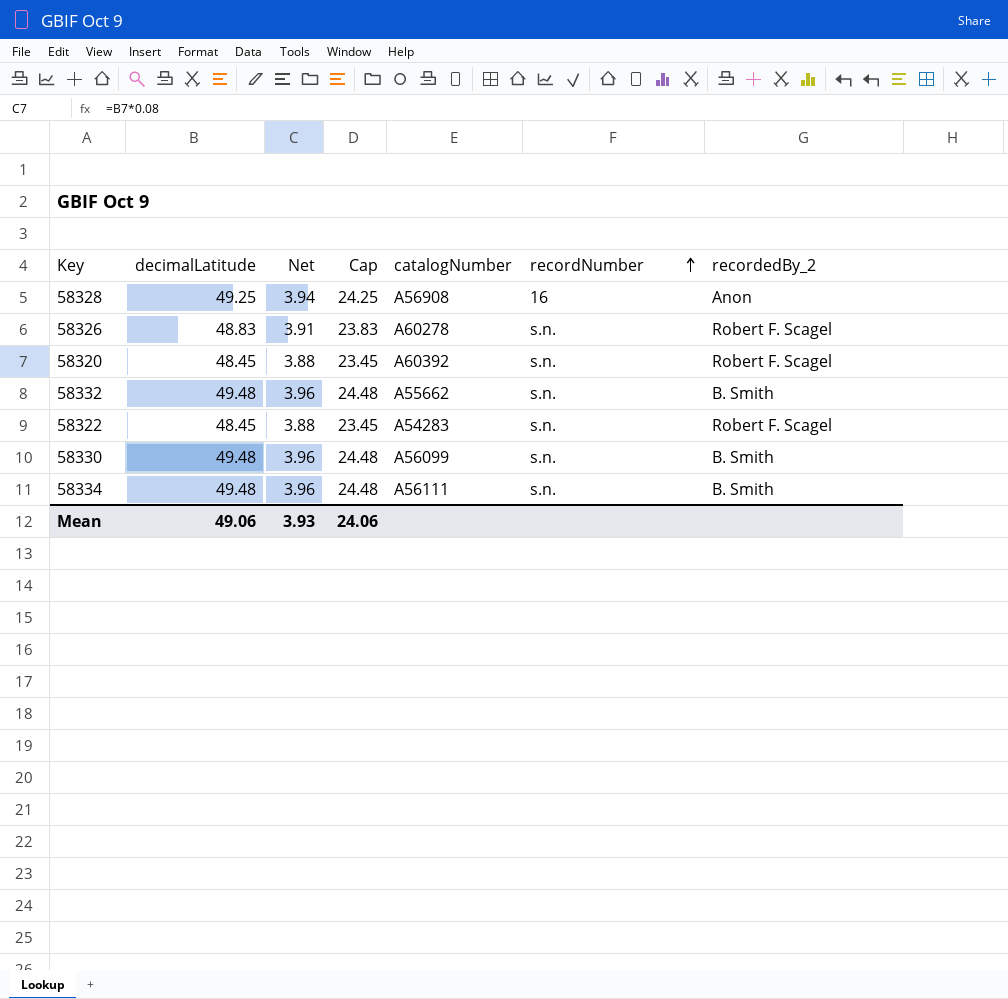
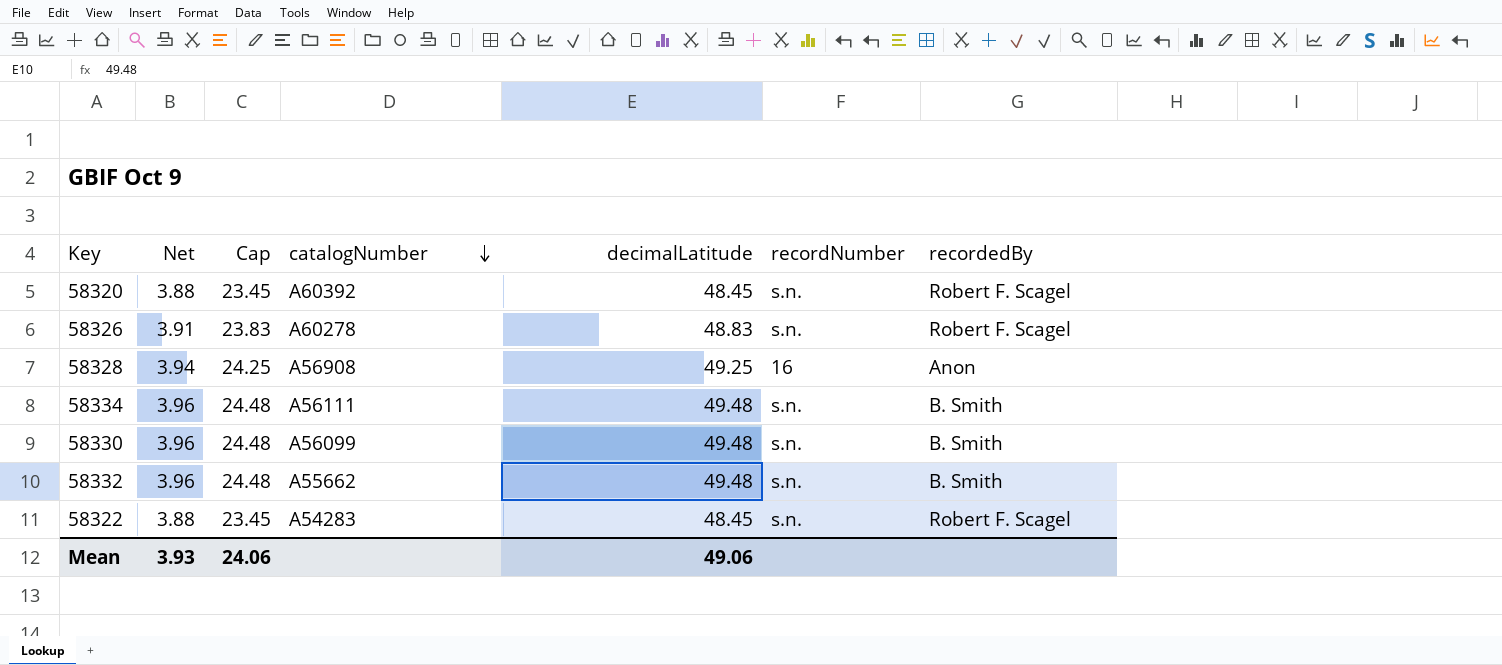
row order: recordNumber ascending -> catalogNumber descending
column decimalLatitude | position: 2 -> 5
column name: recordedBy_2 -> recordedBy

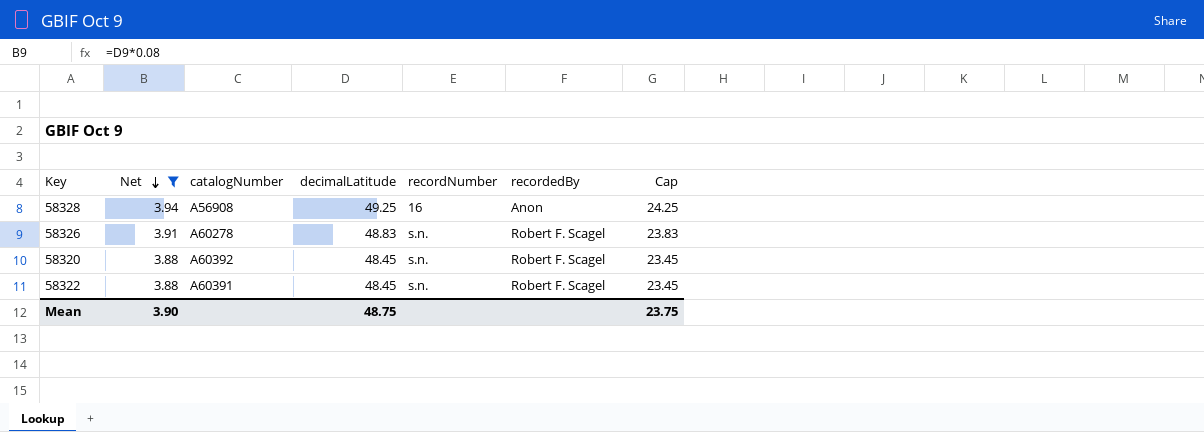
filter: none -> Net != 3.96
row order: catalogNumber descending -> Net descending
column Cap | position: 3 -> 7
58322 | catalogNumber: A54283 -> A60391
Mean | Net: 3.93 -> 3.90
Mean | decimalLatitude: 49.06 -> 48.75
Mean | Cap: 24.06 -> 23.75

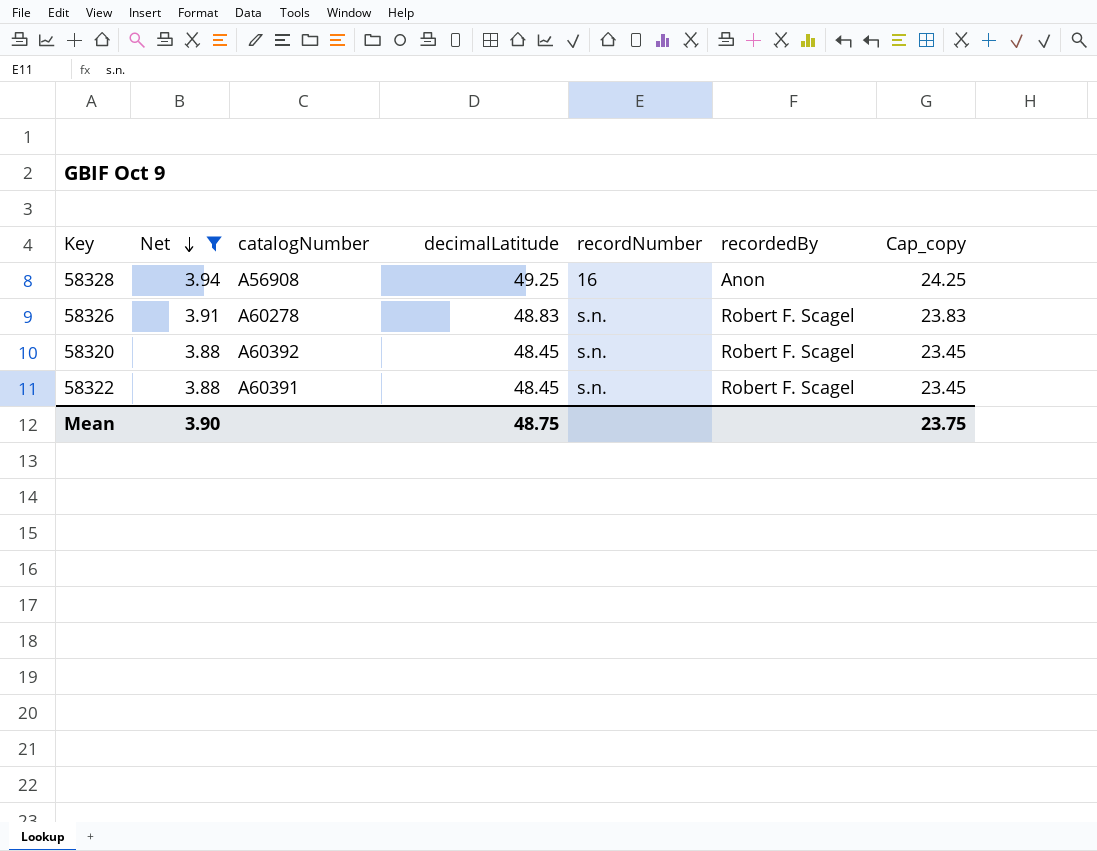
column name: Cap -> Cap_copy

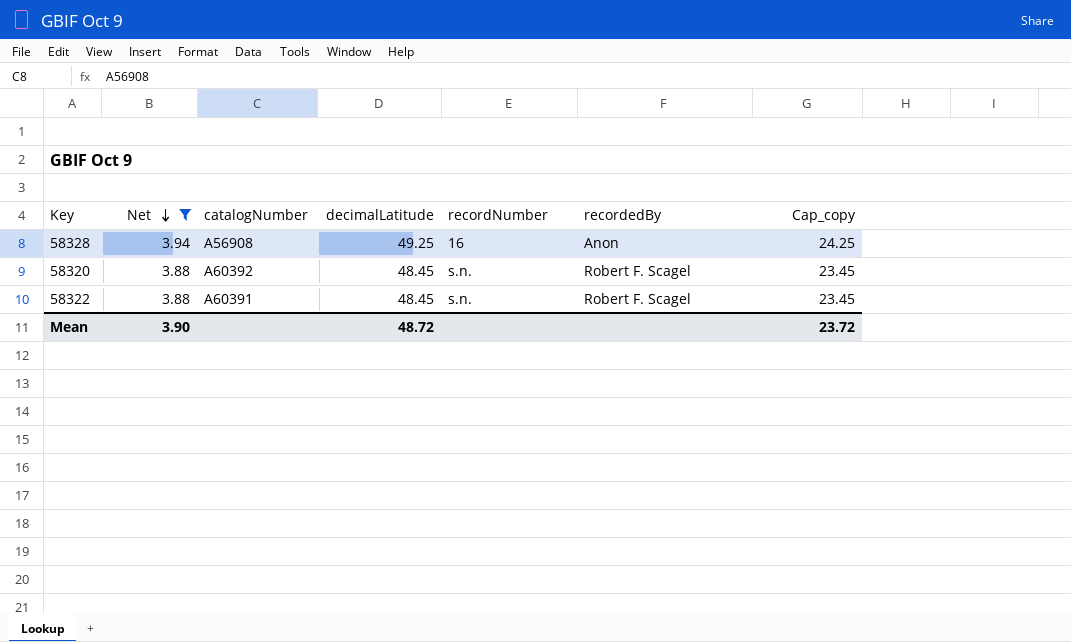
row 58326: 3.91 | A60278 | 48.83 | s.n. | Robert F. Scagel | 23.83 -> none
Mean | decimalLatitude: 48.75 -> 48.72
Mean | Cap_copy: 23.75 -> 23.72

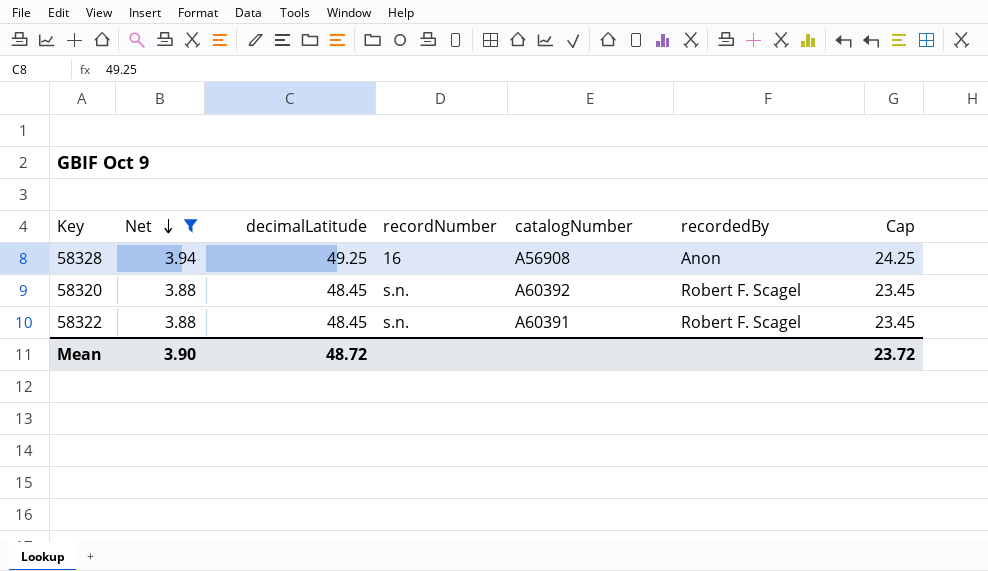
column catalogNumber | position: 3 -> 5
column name: Cap_copy -> Cap

